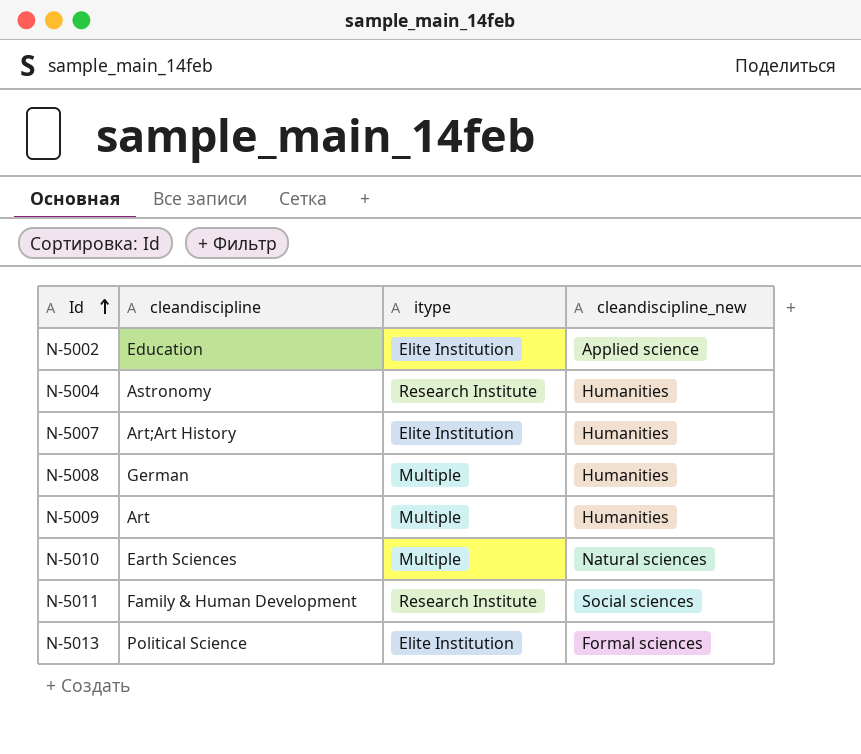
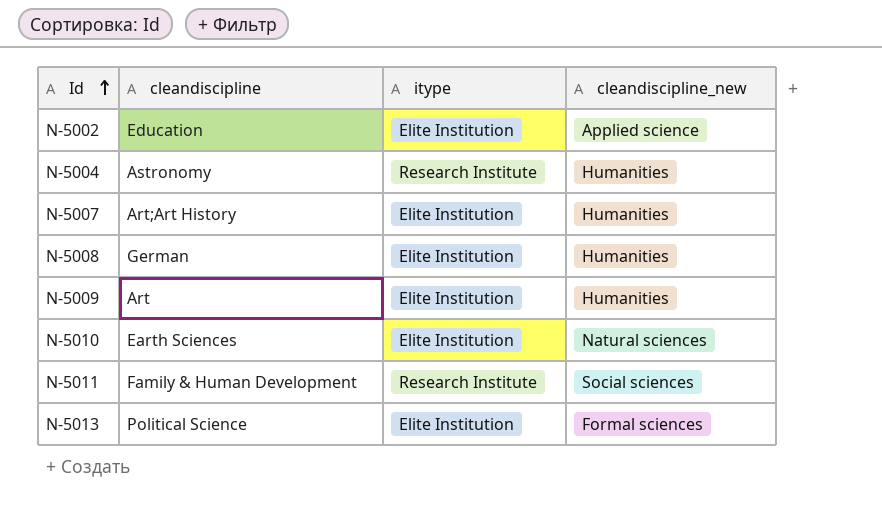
N-5008 | itype: Multiple -> Elite Institution
N-5009 | itype: Multiple -> Elite Institution
N-5010 | itype: Multiple -> Elite Institution

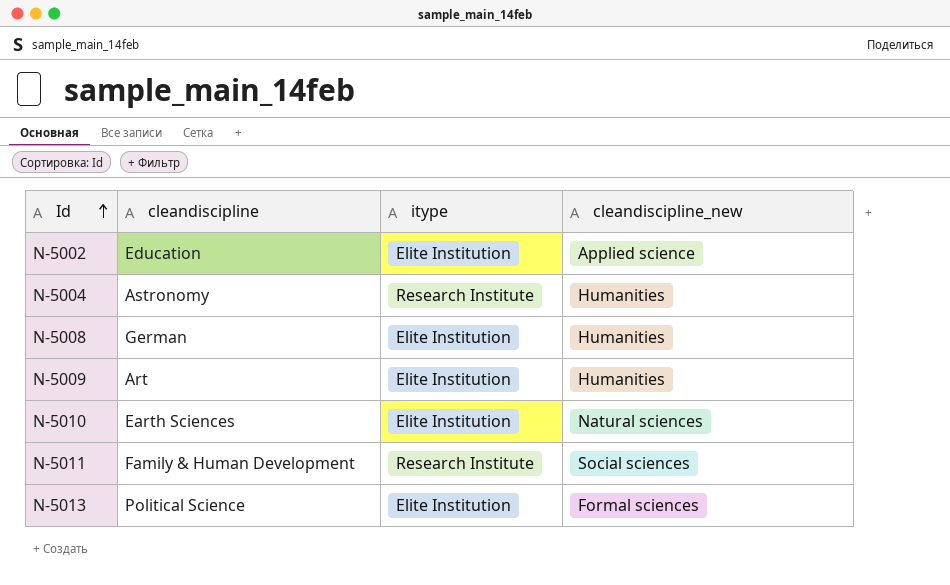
row N-5007: Art;Art History | Elite Institution | Humanities -> none

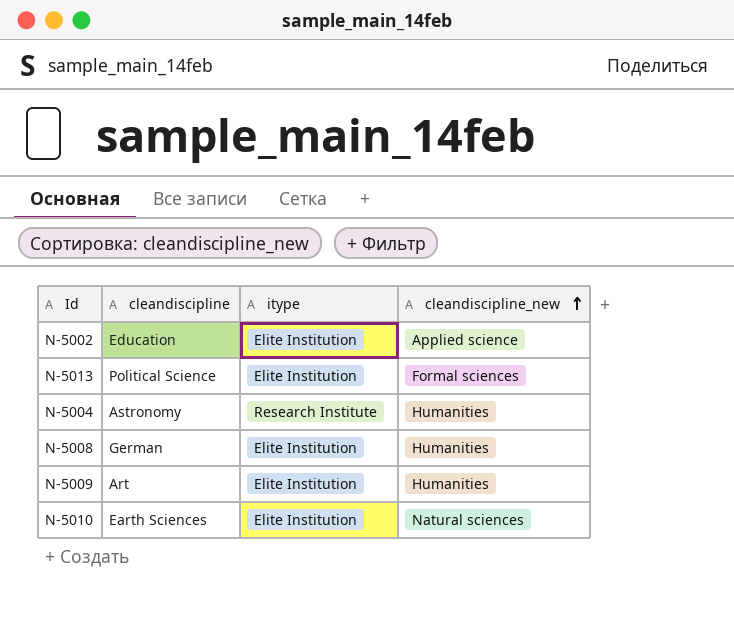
row order: Id ascending -> cleandiscipline_new ascending
row N-5011: Family & Human Development | Research Institute | Social sciences -> none

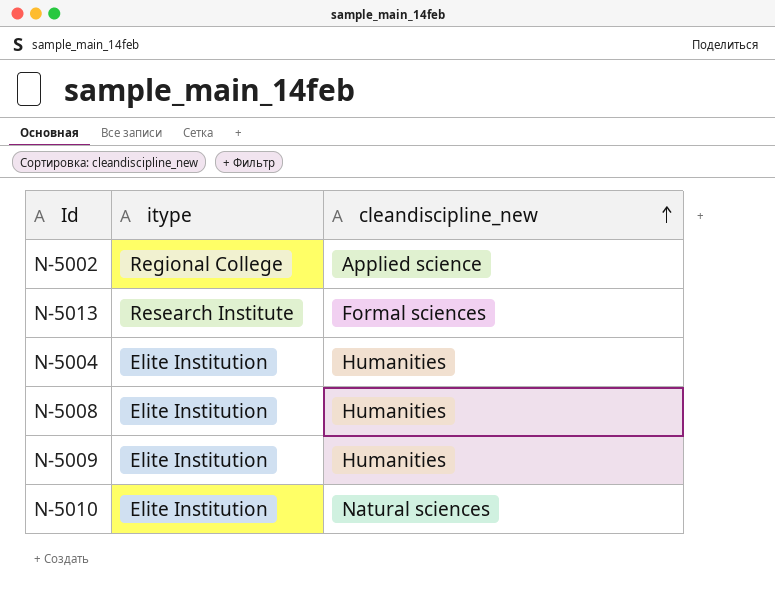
column cleandiscipline | position: 2 -> none
N-5002 | itype: Elite Institution -> Regional College
N-5013 | itype: Elite Institution -> Research Institute
N-5004 | itype: Research Institute -> Elite Institution

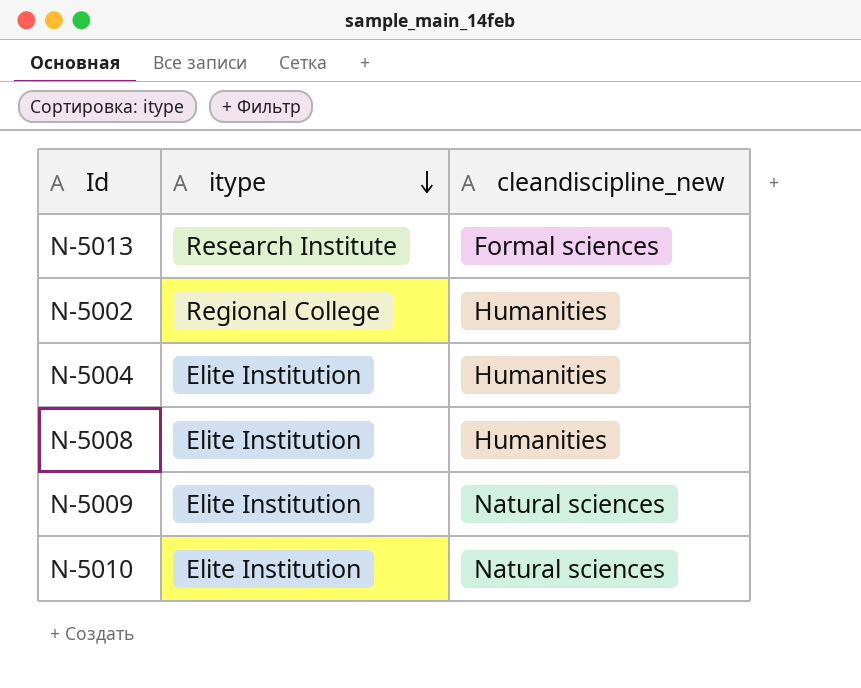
row order: cleandiscipline_new ascending -> itype descending
N-5002 | cleandiscipline_new: Applied science -> Humanities
N-5009 | cleandiscipline_new: Humanities -> Natural sciences

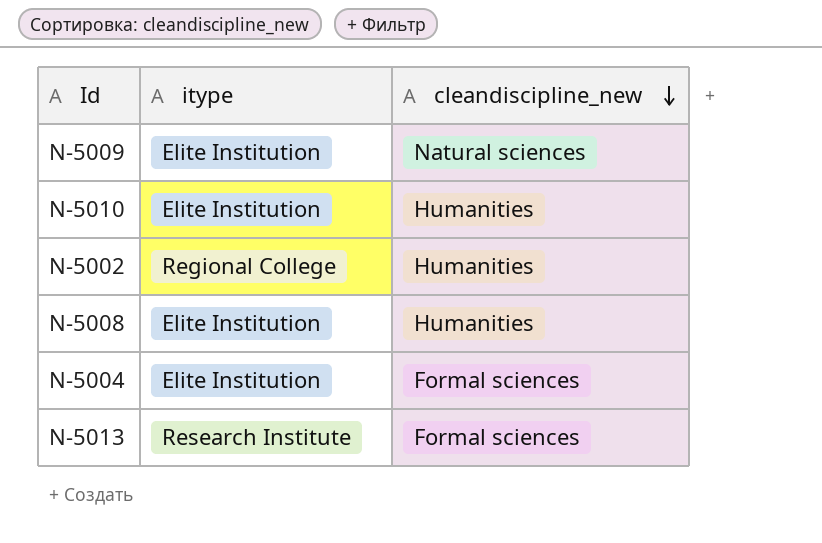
row order: itype descending -> cleandiscipline_new descending
N-5010 | cleandiscipline_new: Natural sciences -> Humanities
N-5004 | cleandiscipline_new: Humanities -> Formal sciences

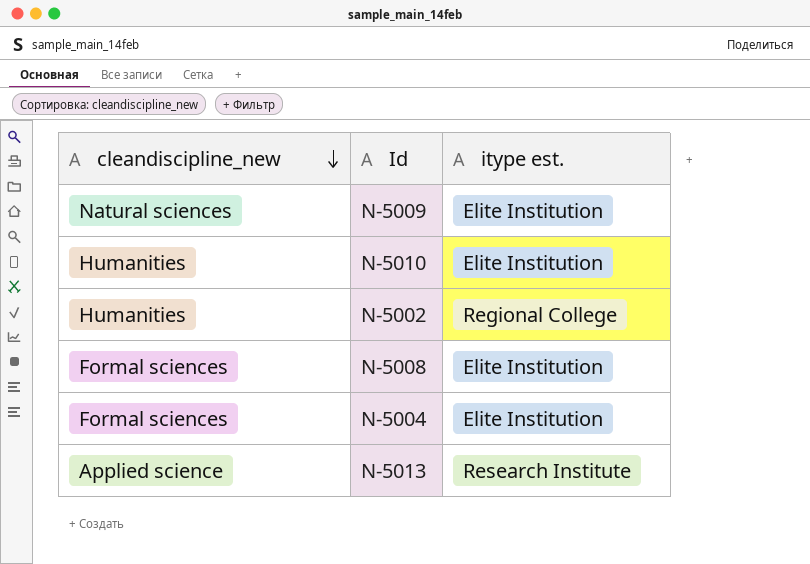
column cleandiscipline_new | position: 3 -> 1
column name: itype -> itype est.
N-5008 | cleandiscipline_new: Humanities -> Formal sciences
N-5013 | cleandiscipline_new: Formal sciences -> Applied science

